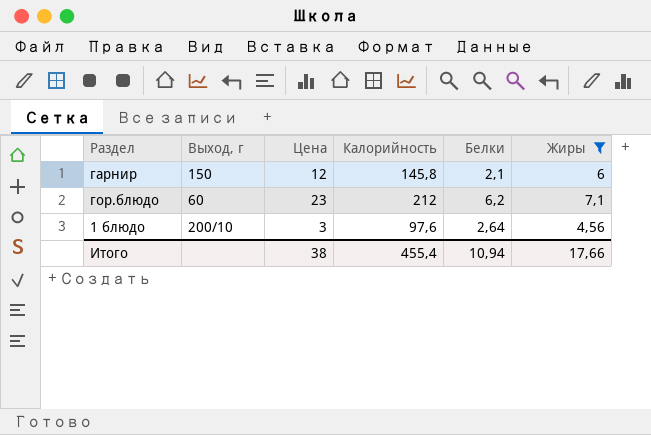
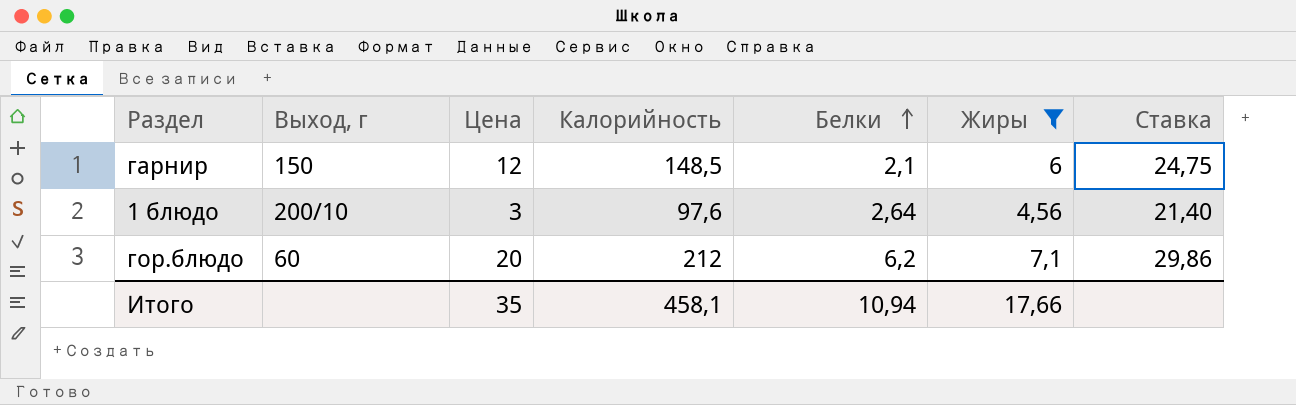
row order: none -> Белки ascending
column Ставка | formula: none -> [Калорийность] / [Жиры]
гарнир | Калорийность: 145,8 -> 148,5
гор.блюдо | Цена: 23 -> 20
Итого | Цена: 38 -> 35
Итого | Калорийность: 455,4 -> 458,1

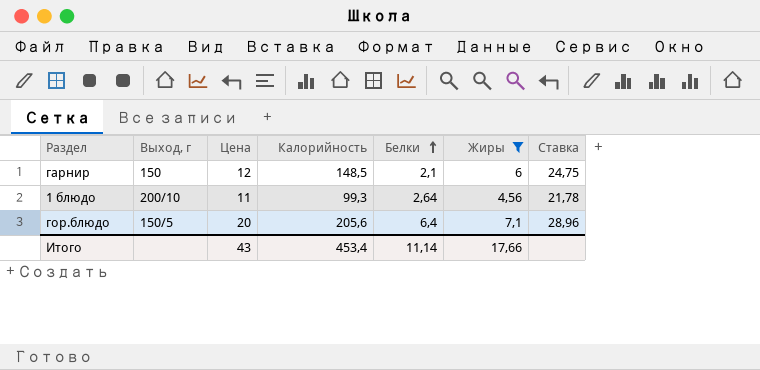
1 блюдо | Цена: 3 -> 11
1 блюдо | Калорийность: 97,6 -> 99,3
1 блюдо | Ставка: 21,40 -> 21,78
гор.блюдо | Выход, г: 60 -> 150/5
гор.блюдо | Калорийность: 212 -> 205,6
гор.блюдо | Белки: 6,2 -> 6,4
гор.блюдо | Ставка: 29,86 -> 28,96
Итого | Цена: 35 -> 43
Итого | Калорийность: 458,1 -> 453,4
Итого | Белки: 10,94 -> 11,14

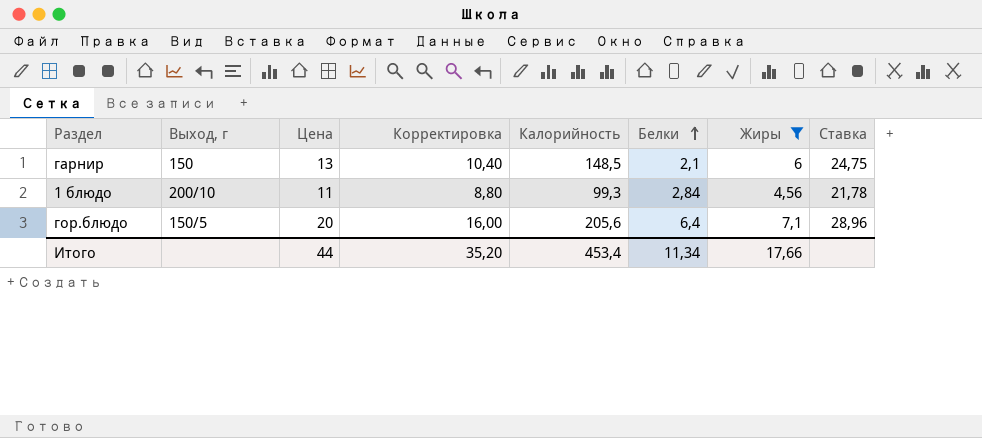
column Корректировка | formula: none -> [Цена] * 0,8
гарнир | Цена: 12 -> 13
1 блюдо | Белки: 2,64 -> 2,84
Итого | Цена: 43 -> 44
Итого | Белки: 11,14 -> 11,34

